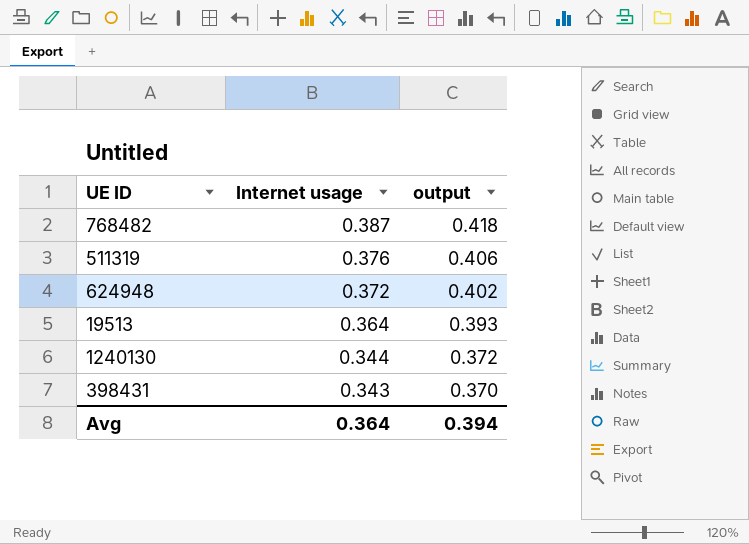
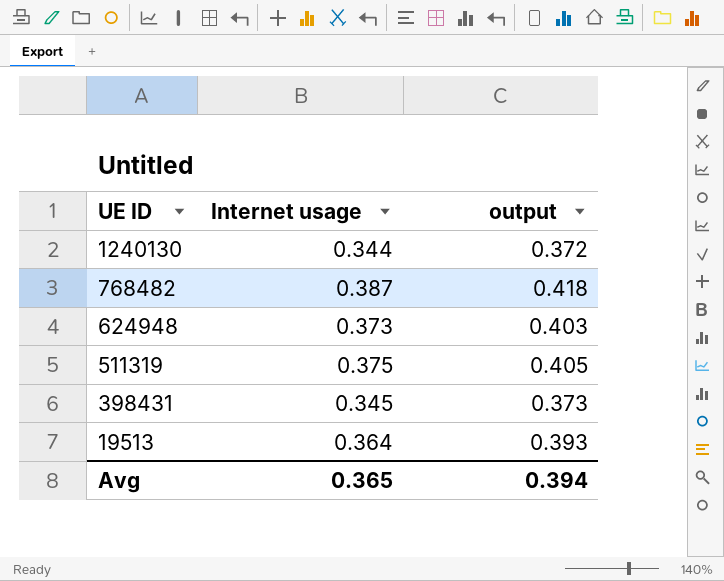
row order: Internet usage descending -> UE ID descending
624948 | Internet usage: 0.372 -> 0.373
624948 | output: 0.402 -> 0.403
511319 | Internet usage: 0.376 -> 0.375
511319 | output: 0.406 -> 0.405
398431 | Internet usage: 0.343 -> 0.345
398431 | output: 0.370 -> 0.373
Avg | Internet usage: 0.364 -> 0.365

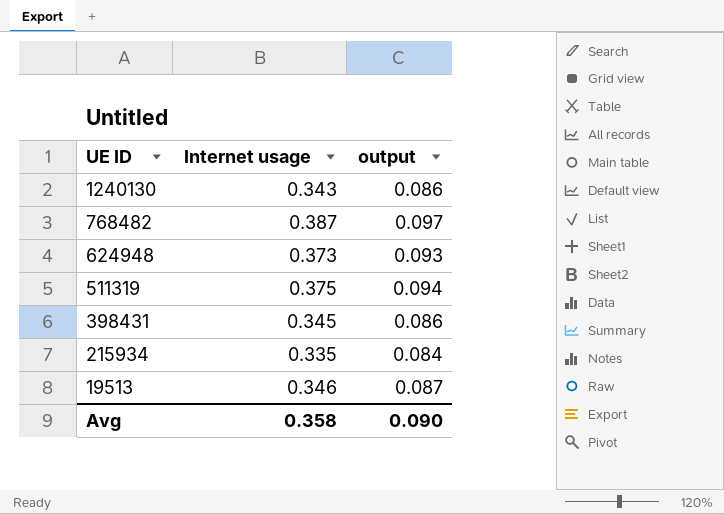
column output | formula: [Internet usage] * 1.08 -> [Internet usage] * 0.25
1240130 | Internet usage: 0.344 -> 0.343
row 215934: none -> 0.335 | 0.084
19513 | Internet usage: 0.364 -> 0.346
Avg | Internet usage: 0.365 -> 0.358
Avg | output: 0.394 -> 0.090

